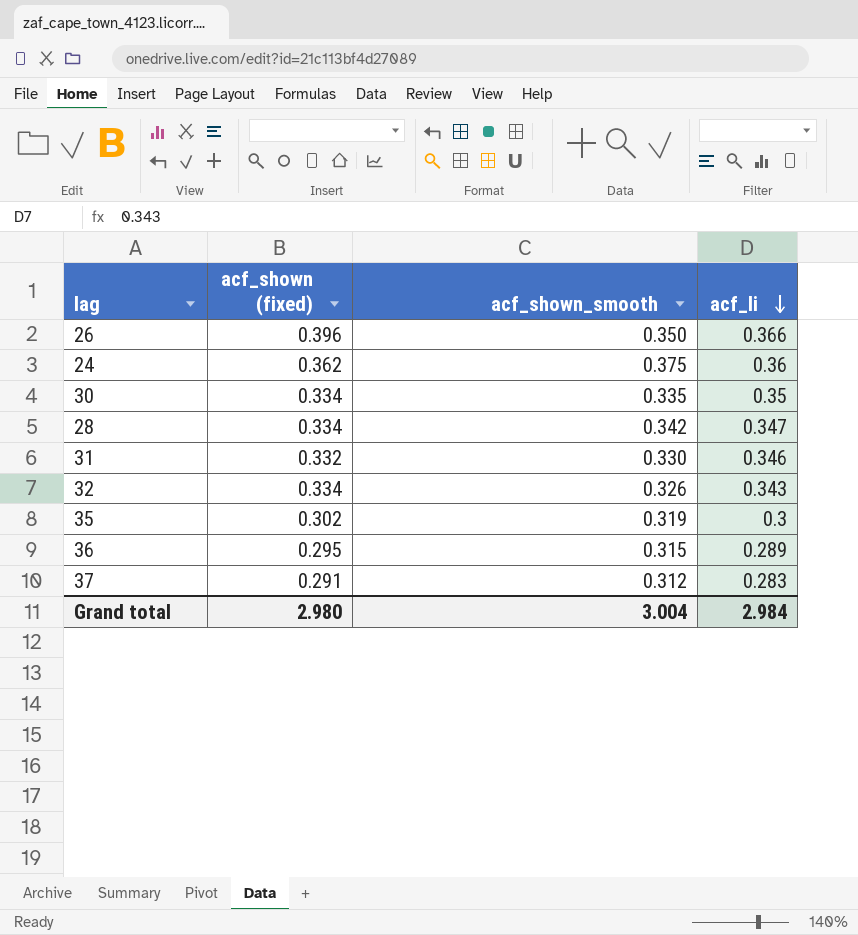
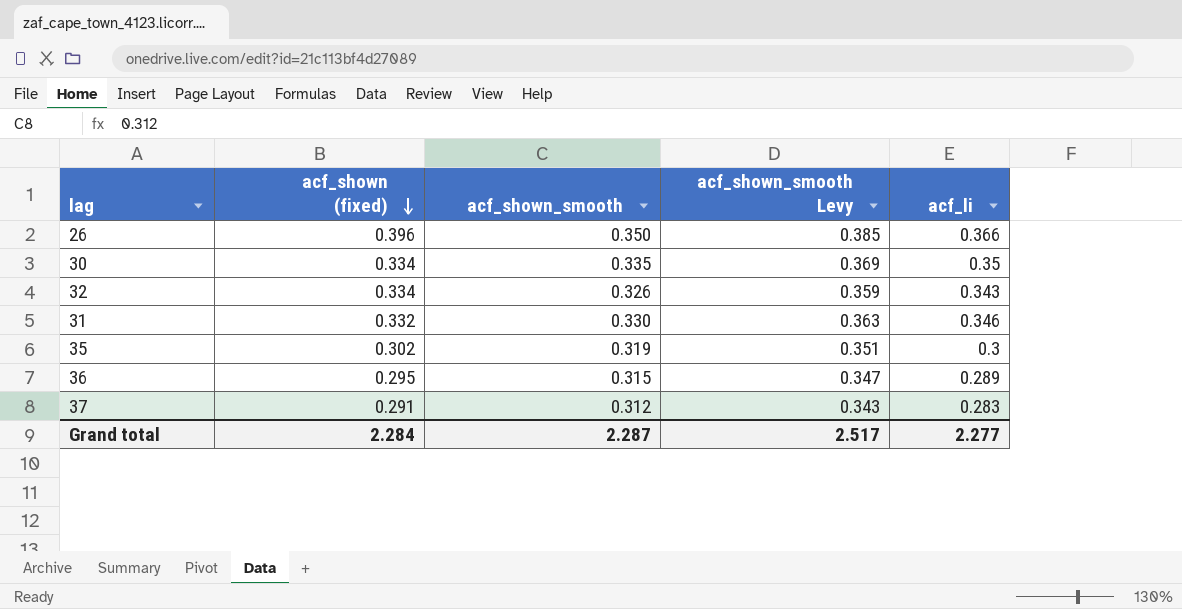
row order: acf_li descending -> acf_shown (fixed) descending
column acf_shown_smooth Levy | formula: none -> [acf_shown_smooth] * 1.1
row 24: 0.362 | 0.375 | 0.36 -> none
row 28: 0.334 | 0.342 | 0.347 -> none
Grand total | acf_shown (fixed): 2.980 -> 2.284
Grand total | acf_shown_smooth: 3.004 -> 2.287
Grand total | acf_li: 2.984 -> 2.277

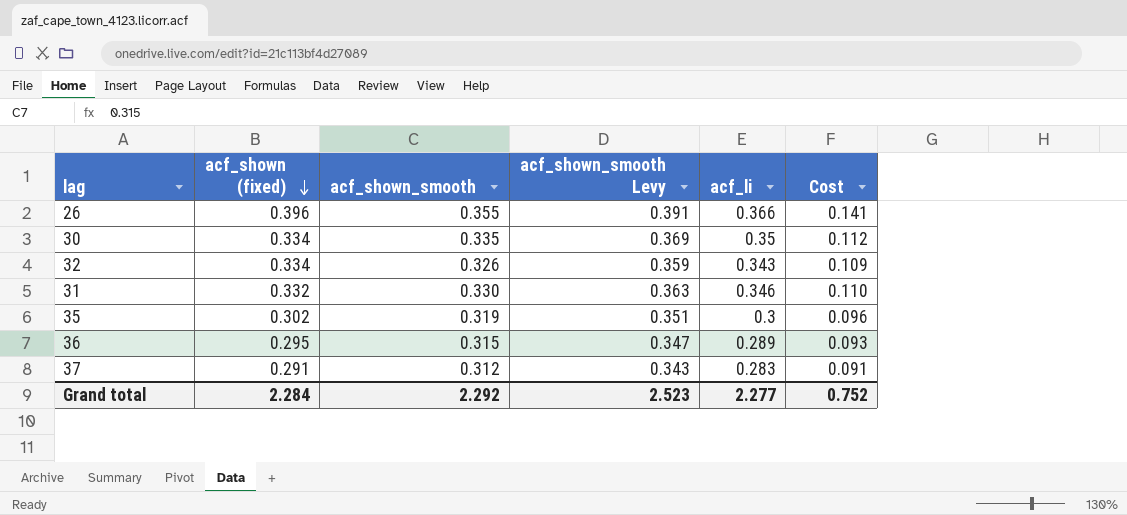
column Cost | formula: none -> [acf_shown (fixed)] * [acf_shown_smooth]
26 | acf_shown_smooth: 0.350 -> 0.355
26 | acf_shown_smooth Levy: 0.385 -> 0.391
Grand total | acf_shown_smooth: 2.287 -> 2.292
Grand total | acf_shown_smooth Levy: 2.517 -> 2.523

